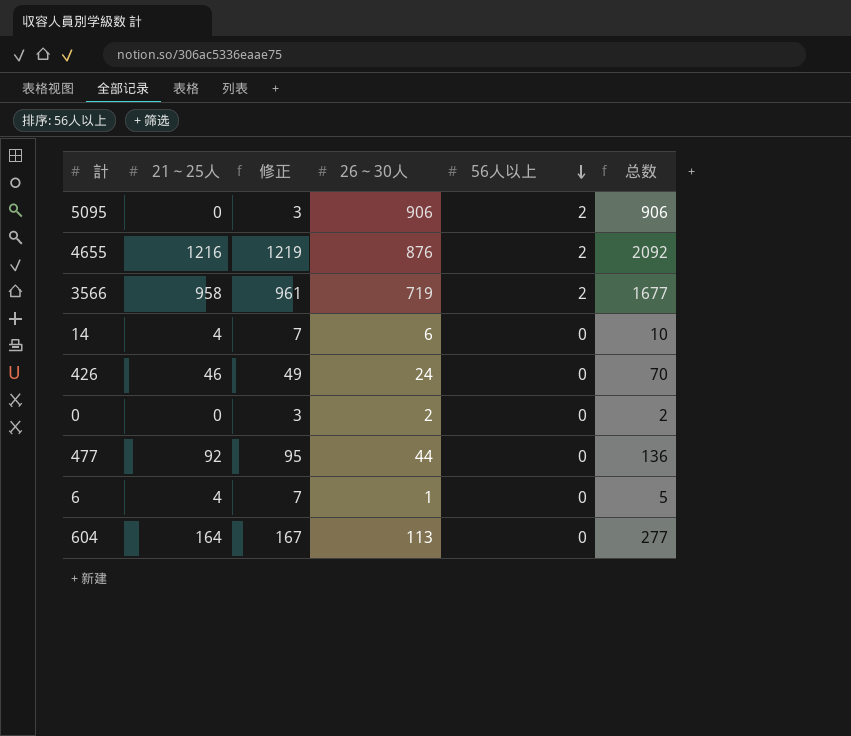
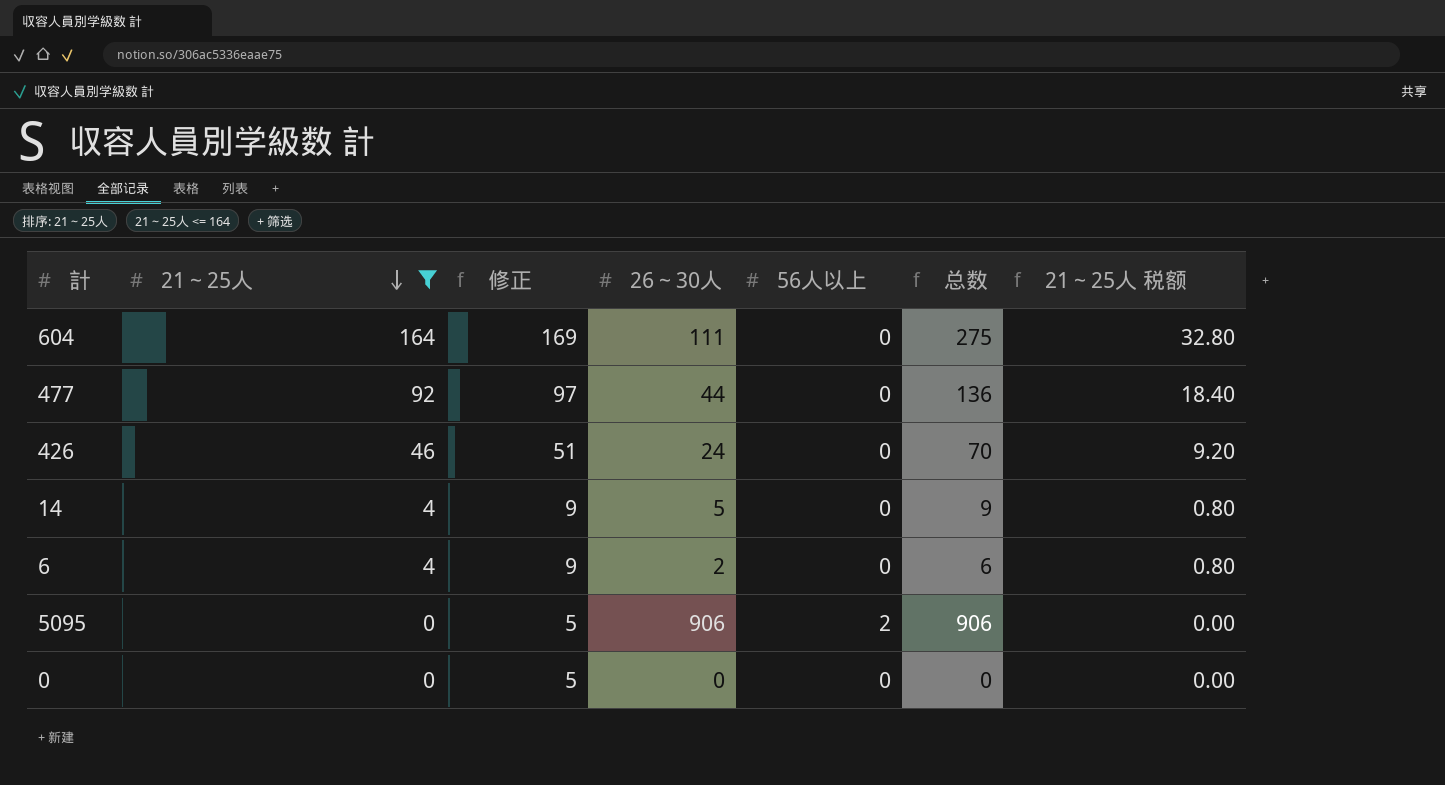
filter: none -> 21～25人 <= 164
row order: 56人以上 descending -> 21～25人 descending
column 修正 | formula: [21～25人] + 3 -> [21～25人] + 5
column 21～25人 税额 | formula: none -> [21～25人] * 0.2
604 | 26～30人: 113 -> 111
604 | 总数: 277 -> 275
14 | 26～30人: 6 -> 5
14 | 总数: 10 -> 9
6 | 26～30人: 1 -> 2
6 | 总数: 5 -> 6
0 | 26～30人: 2 -> 0
0 | 总数: 2 -> 0

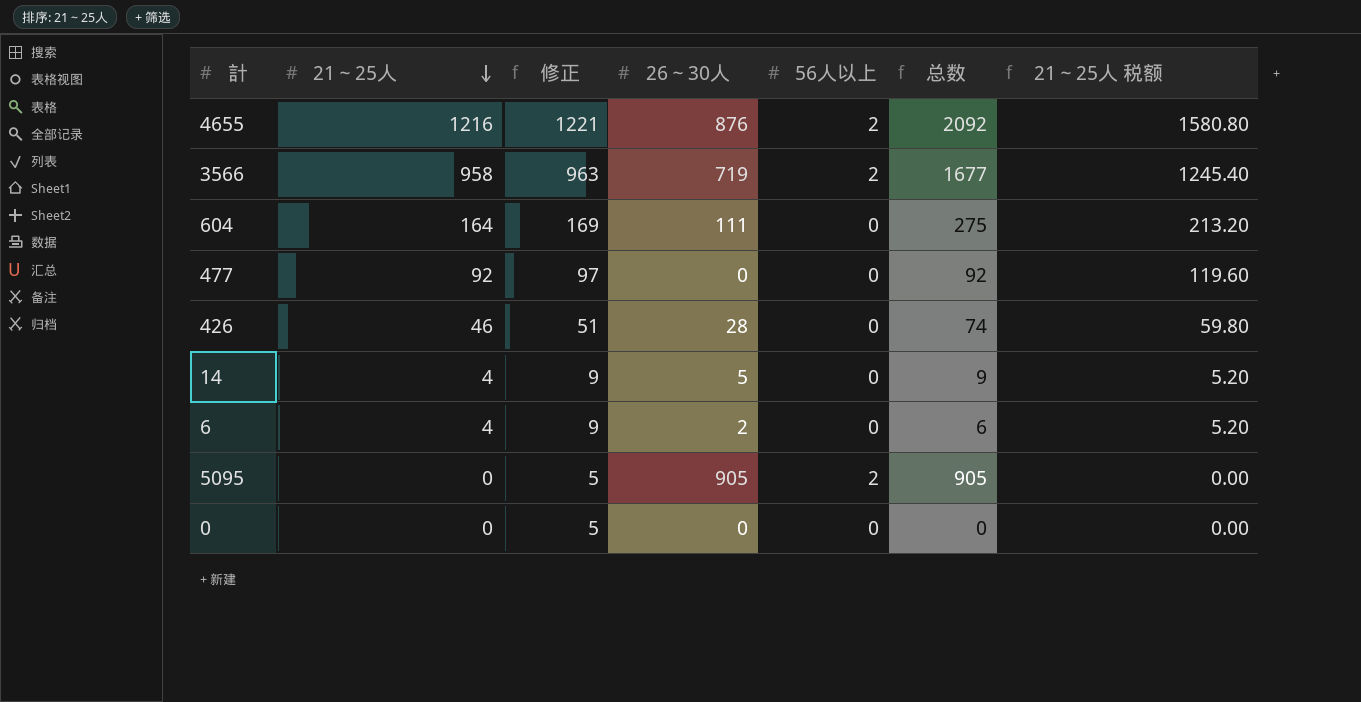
filter: 21～25人 <= 164 -> none
column 21～25人 税额 | formula: [21～25人] * 0.2 -> [21～25人] * 1.3
477 | 26～30人: 44 -> 0
477 | 总数: 136 -> 92
426 | 26～30人: 24 -> 28
426 | 总数: 70 -> 74
5095 | 26～30人: 906 -> 905
5095 | 总数: 906 -> 905

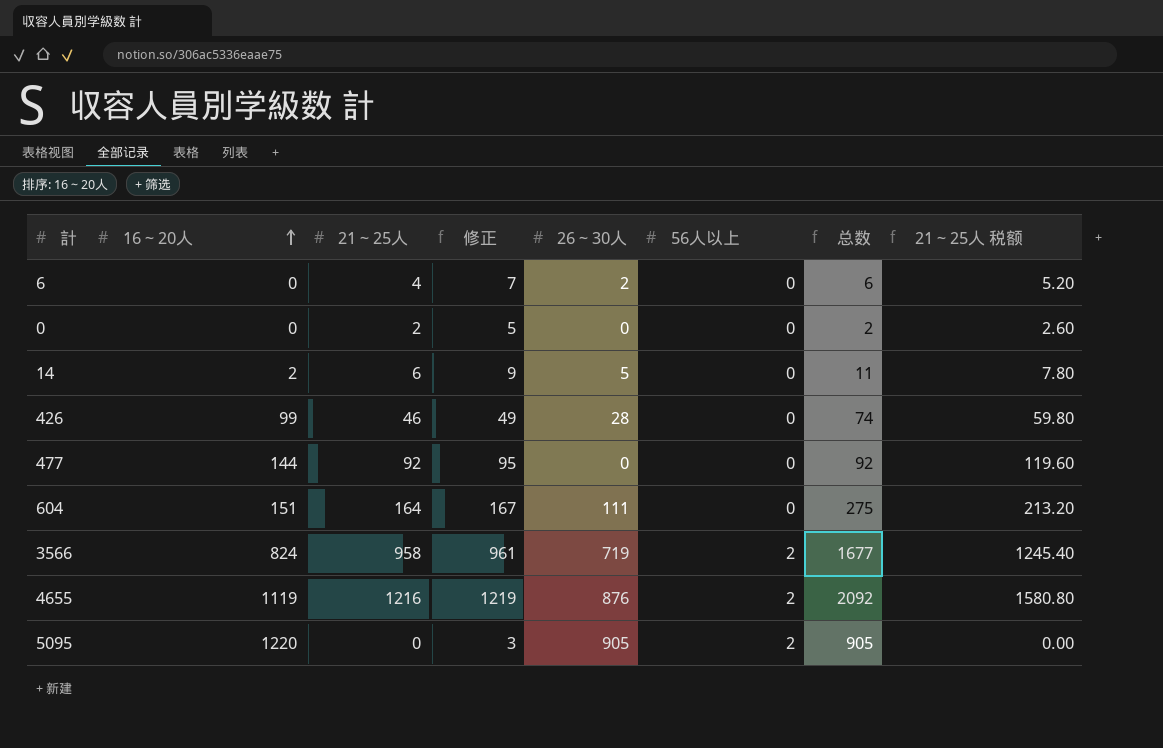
row order: 21～25人 descending -> 16～20人 ascending
column 16～20人 | position: none -> 2
column 修正 | formula: [21～25人] + 5 -> [21～25人] + 3
0 | 21～25人: 0 -> 2
0 | 总数: 0 -> 2
0 | 21～25人 税额: 0.00 -> 2.60
14 | 21～25人: 4 -> 6
14 | 总数: 9 -> 11
14 | 21～25人 税额: 5.20 -> 7.80

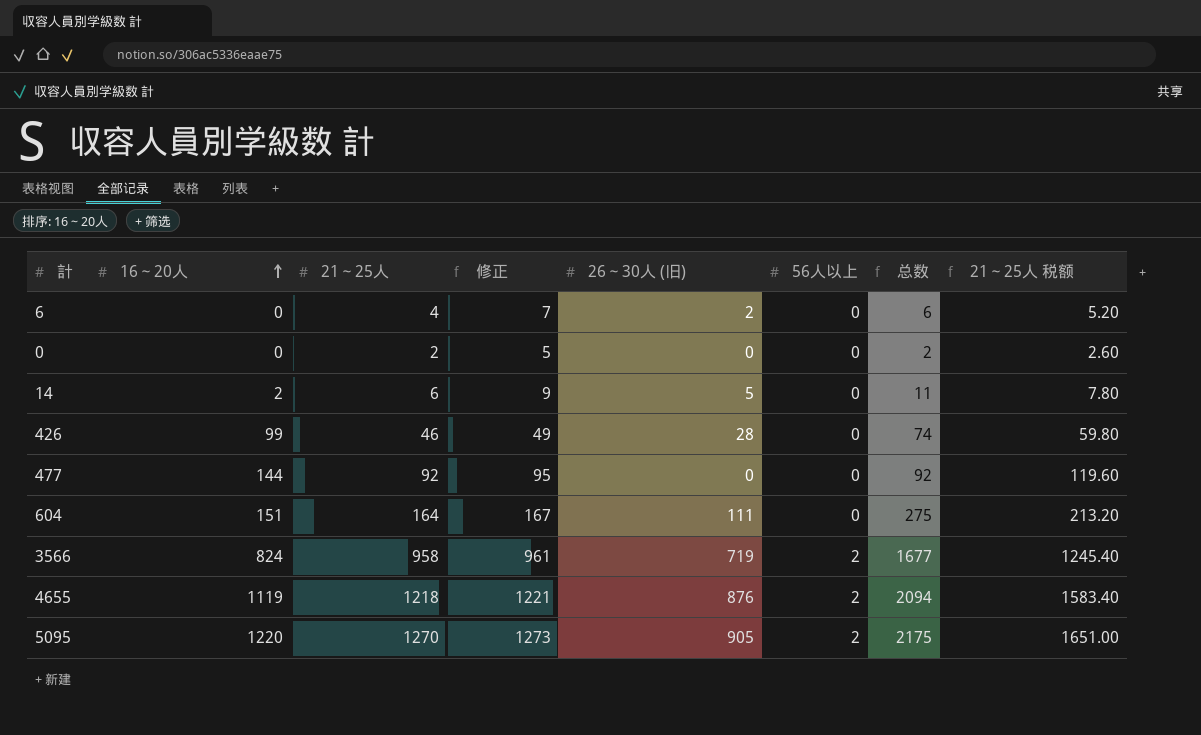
column name: 26～30人 -> 26～30人 (旧)
4655 | 21～25人: 1216 -> 1218
4655 | 修正: 1219 -> 1221
4655 | 总数: 2092 -> 2094
4655 | 21～25人 税额: 1580.80 -> 1583.40
5095 | 21～25人: 0 -> 1270
5095 | 修正: 3 -> 1273
5095 | 总数: 905 -> 2175
5095 | 21～25人 税额: 0.00 -> 1651.00

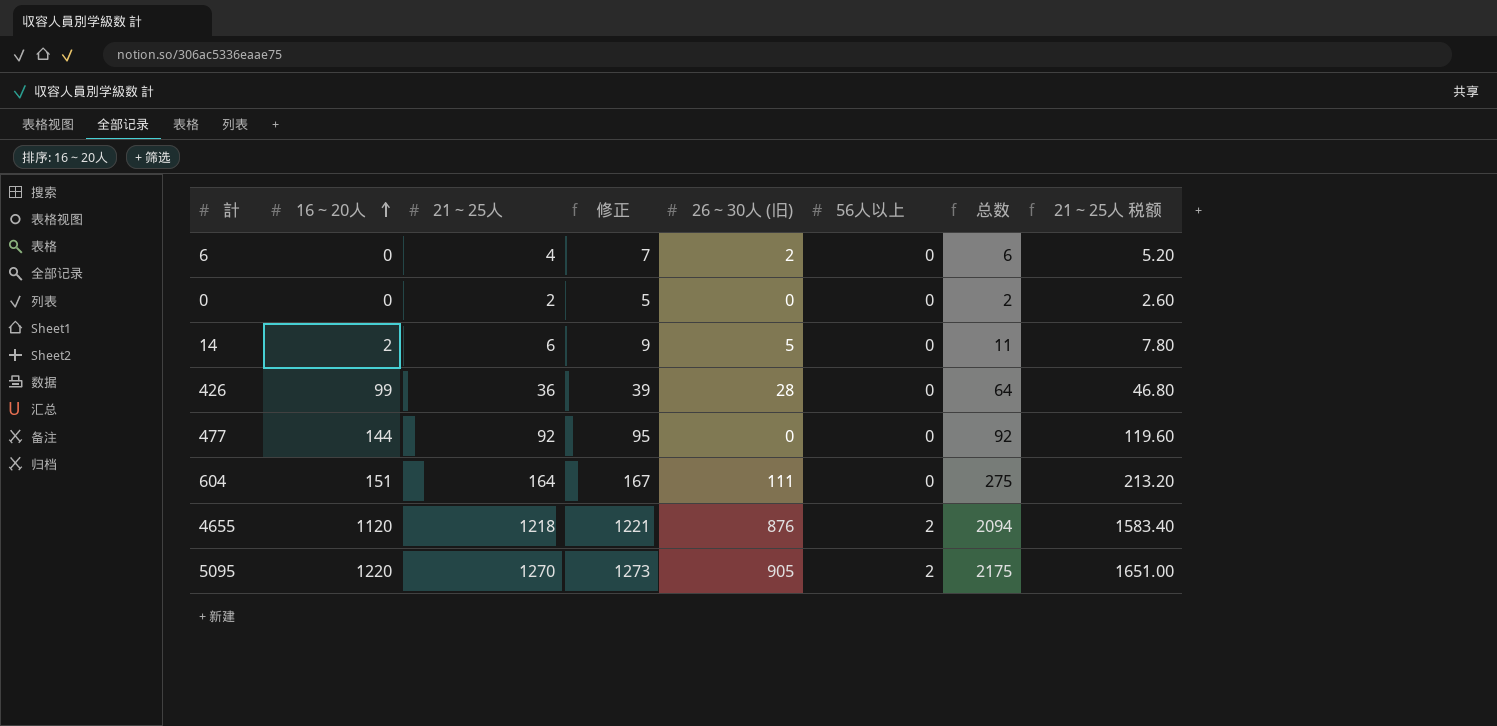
row 3566: 824 | 958 | 961 | 719 | 2 | 1677 | 1245.40 -> none
426 | 21～25人: 46 -> 36
426 | 修正: 49 -> 39
426 | 总数: 74 -> 64
426 | 21～25人 税额: 59.80 -> 46.80
4655 | 16～20人: 1119 -> 1120

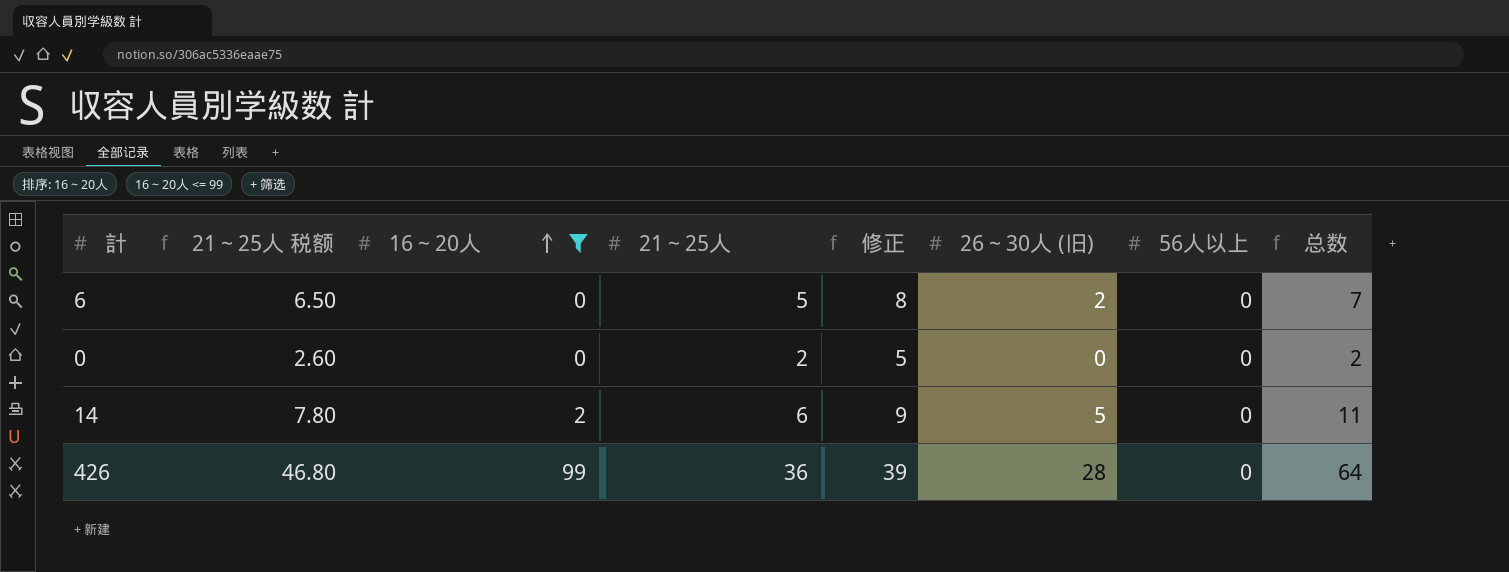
filter: none -> 16～20人 <= 99
column 21～25人 税额 | position: 8 -> 2
6 | 21～25人 税额: 5.20 -> 6.50
6 | 21～25人: 4 -> 5
6 | 修正: 7 -> 8
6 | 总数: 6 -> 7

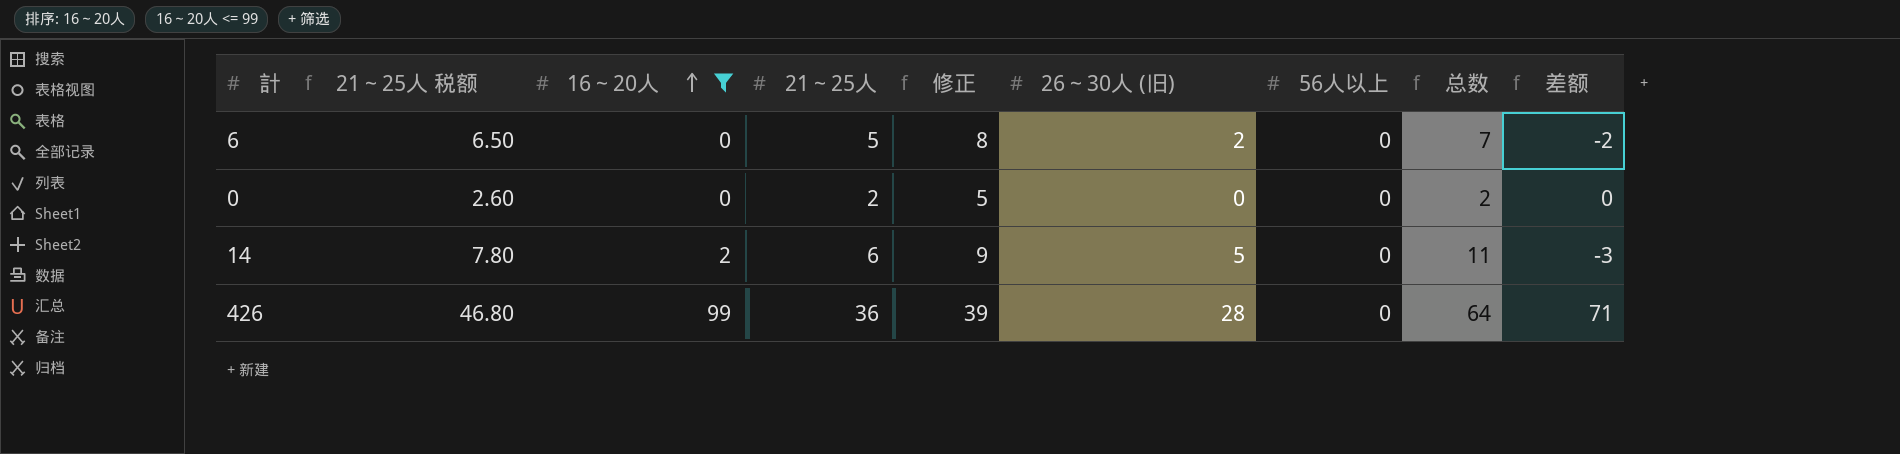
column 差额 | formula: none -> [16～20人] - [26～30人 (旧)]

